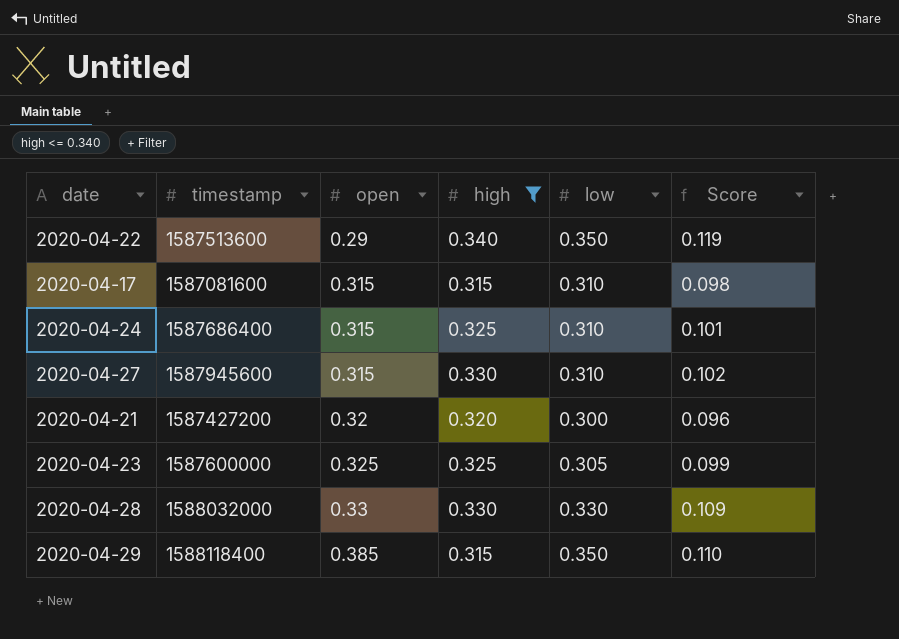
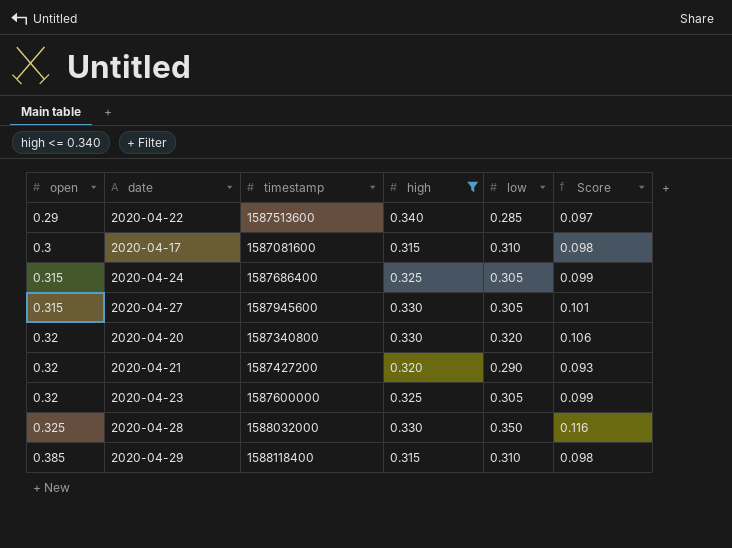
column open | position: 3 -> 1
2020-04-22 | low: 0.350 -> 0.285
2020-04-22 | Score: 0.119 -> 0.097
2020-04-17 | open: 0.315 -> 0.3
2020-04-24 | low: 0.310 -> 0.305
2020-04-24 | Score: 0.101 -> 0.099
2020-04-27 | low: 0.310 -> 0.305
2020-04-27 | Score: 0.102 -> 0.101
row 2020-04-20: none -> 0.32 | 1587340800 | 0.330 | 0.320 | 0.106
2020-04-21 | low: 0.300 -> 0.290
2020-04-21 | Score: 0.096 -> 0.093
2020-04-23 | open: 0.325 -> 0.32
2020-04-28 | open: 0.33 -> 0.325
2020-04-28 | low: 0.330 -> 0.350
2020-04-28 | Score: 0.109 -> 0.116
2020-04-29 | low: 0.350 -> 0.310
2020-04-29 | Score: 0.110 -> 0.098

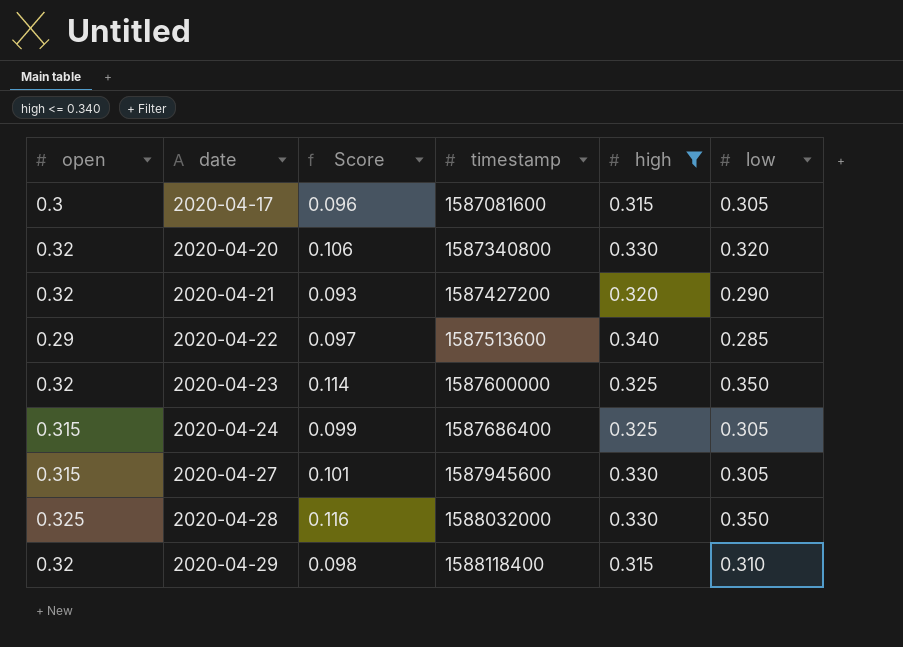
row order: open ascending -> date ascending
column Score | position: 6 -> 3
2020-04-17 | Score: 0.098 -> 0.096
2020-04-17 | low: 0.310 -> 0.305
2020-04-23 | Score: 0.099 -> 0.114
2020-04-23 | low: 0.305 -> 0.350
2020-04-29 | open: 0.385 -> 0.32

